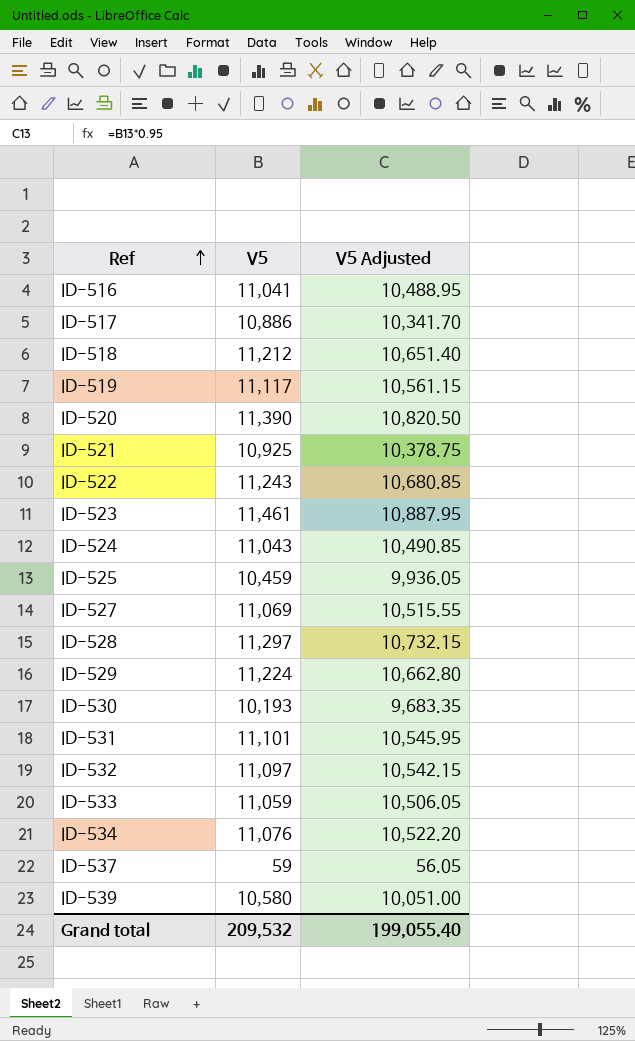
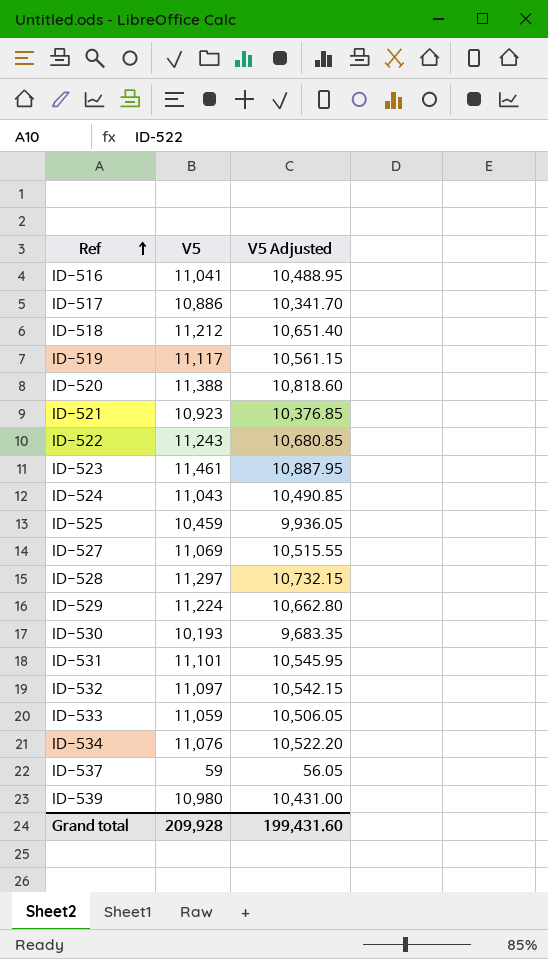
ID-520 | V5: 11,390 -> 11,388
ID-520 | V5 Adjusted: 10,820.50 -> 10,818.60
ID-521 | V5: 10,925 -> 10,923
ID-521 | V5 Adjusted: 10,378.75 -> 10,376.85
ID-539 | V5: 10,580 -> 10,980
ID-539 | V5 Adjusted: 10,051.00 -> 10,431.00
Grand total | V5: 209,532 -> 209,928
Grand total | V5 Adjusted: 199,055.40 -> 199,431.60

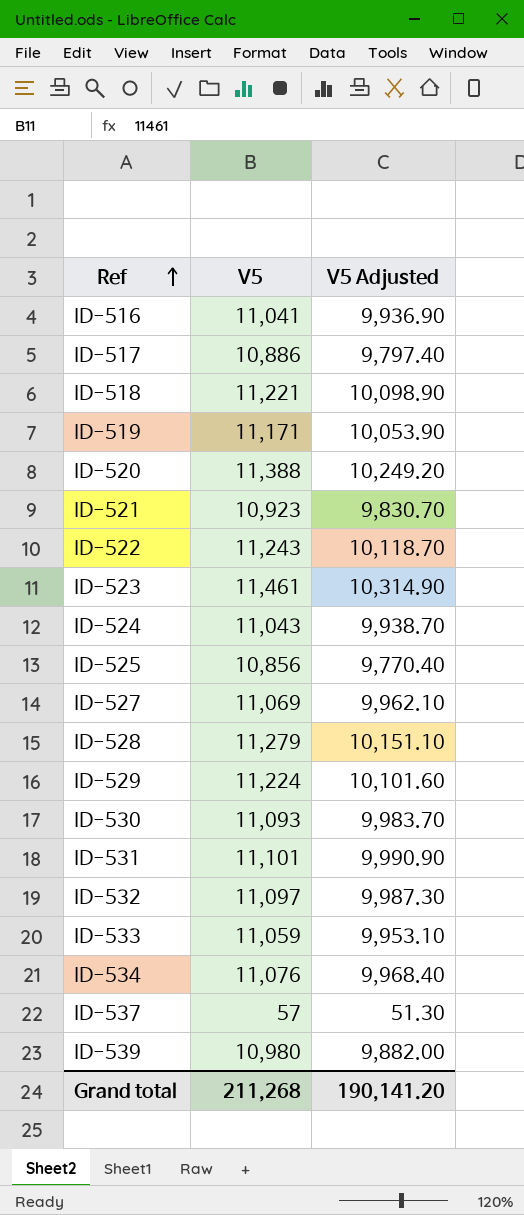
column V5 Adjusted | formula: [V5] * 0.95 -> [V5] * 0.9
ID-518 | V5: 11,212 -> 11,221
ID-519 | V5: 11,117 -> 11,171
ID-525 | V5: 10,459 -> 10,856
ID-528 | V5: 11,297 -> 11,279
ID-530 | V5: 10,193 -> 11,093
ID-537 | V5: 59 -> 57
Grand total | V5: 209,928 -> 211,268
Grand total | V5 Adjusted: 199,431.60 -> 190,141.20

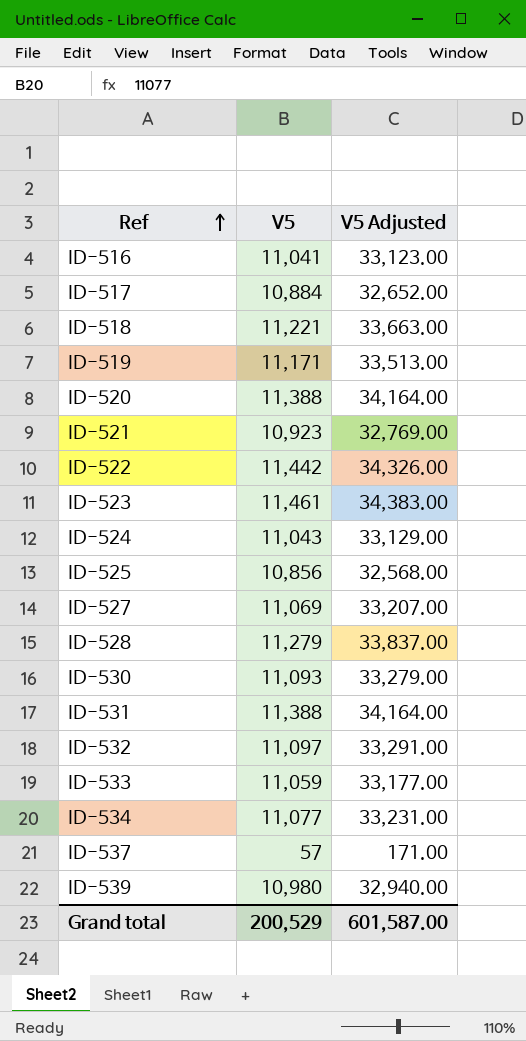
column V5 Adjusted | formula: [V5] * 0.9 -> [V5] * 3
row ID-529: 11,224 | 10,101.60 -> none
ID-517 | V5: 10,886 -> 10,884
ID-522 | V5: 11,243 -> 11,442
ID-531 | V5: 11,101 -> 11,388
ID-534 | V5: 11,076 -> 11,077
Grand total | V5: 211,268 -> 200,529
Grand total | V5 Adjusted: 190,141.20 -> 601,587.00

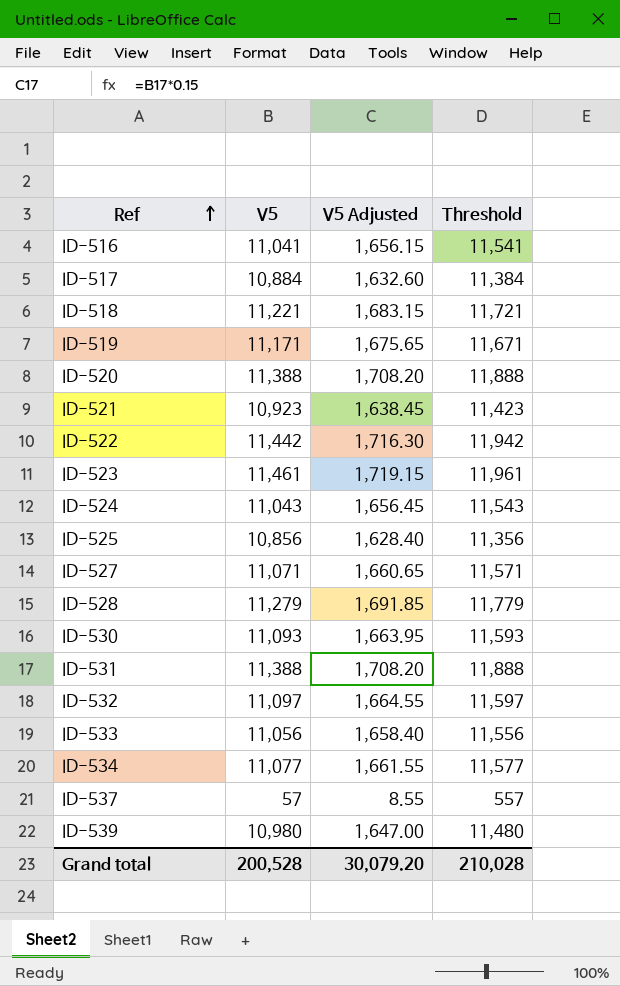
column V5 Adjusted | formula: [V5] * 3 -> [V5] * 0.15
column Threshold | formula: none -> [V5] + 500
ID-527 | V5: 11,069 -> 11,071
ID-533 | V5: 11,059 -> 11,056
Grand total | V5: 200,529 -> 200,528
Grand total | V5 Adjusted: 601,587.00 -> 30,079.20

